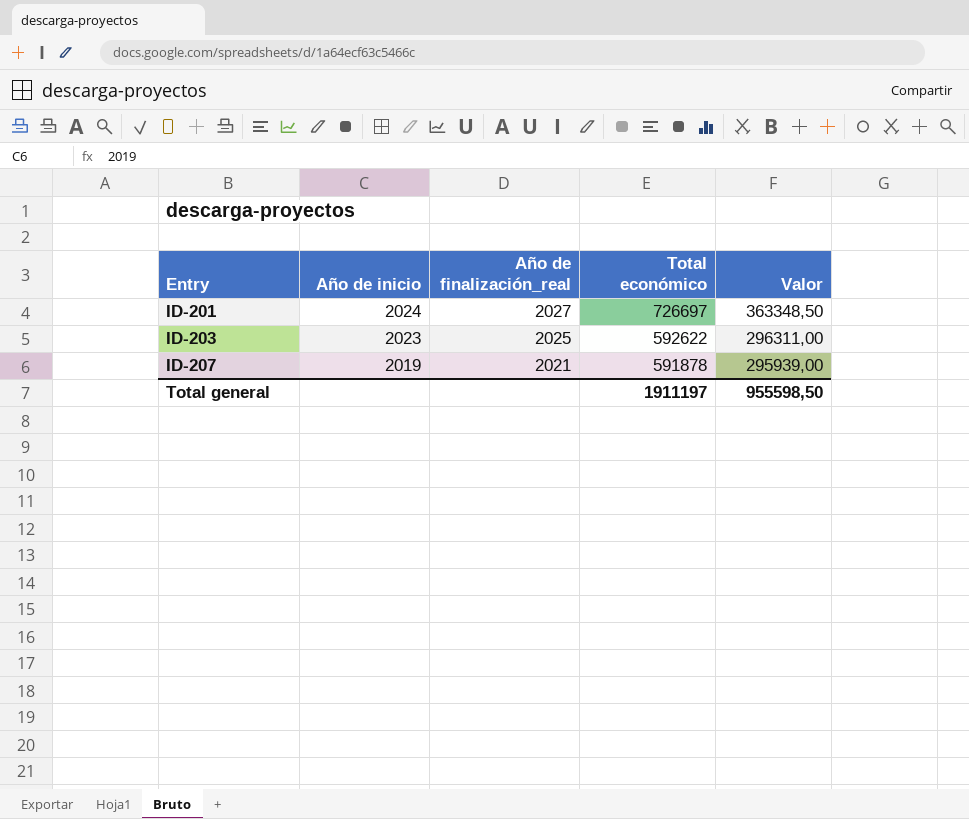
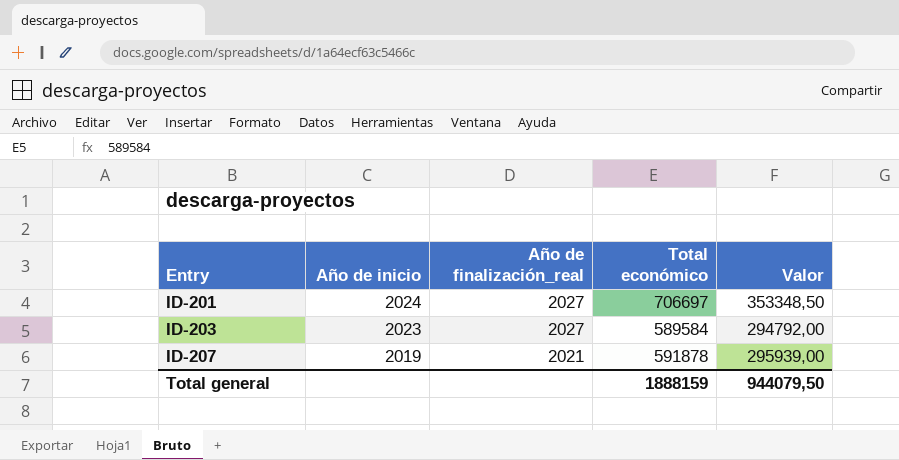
ID-201 | Total económico: 726697 -> 706697
ID-201 | Valor: 363348,50 -> 353348,50
ID-203 | Año de finalización_real: 2025 -> 2027
ID-203 | Total económico: 592622 -> 589584
ID-203 | Valor: 296311,00 -> 294792,00
Total general | Total económico: 1911197 -> 1888159
Total general | Valor: 955598,50 -> 944079,50

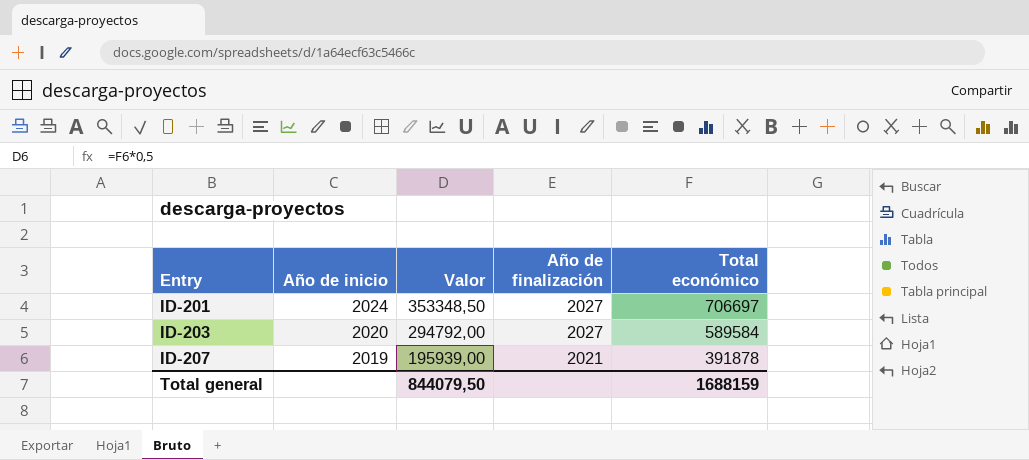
column Valor | position: 5 -> 3
column name: Año de finalización_real -> Año de finalización
ID-203 | Año de inicio: 2023 -> 2020
ID-207 | Valor: 295939,00 -> 195939,00
ID-207 | Total económico: 591878 -> 391878
Total general | Valor: 944079,50 -> 844079,50
Total general | Total económico: 1888159 -> 1688159

